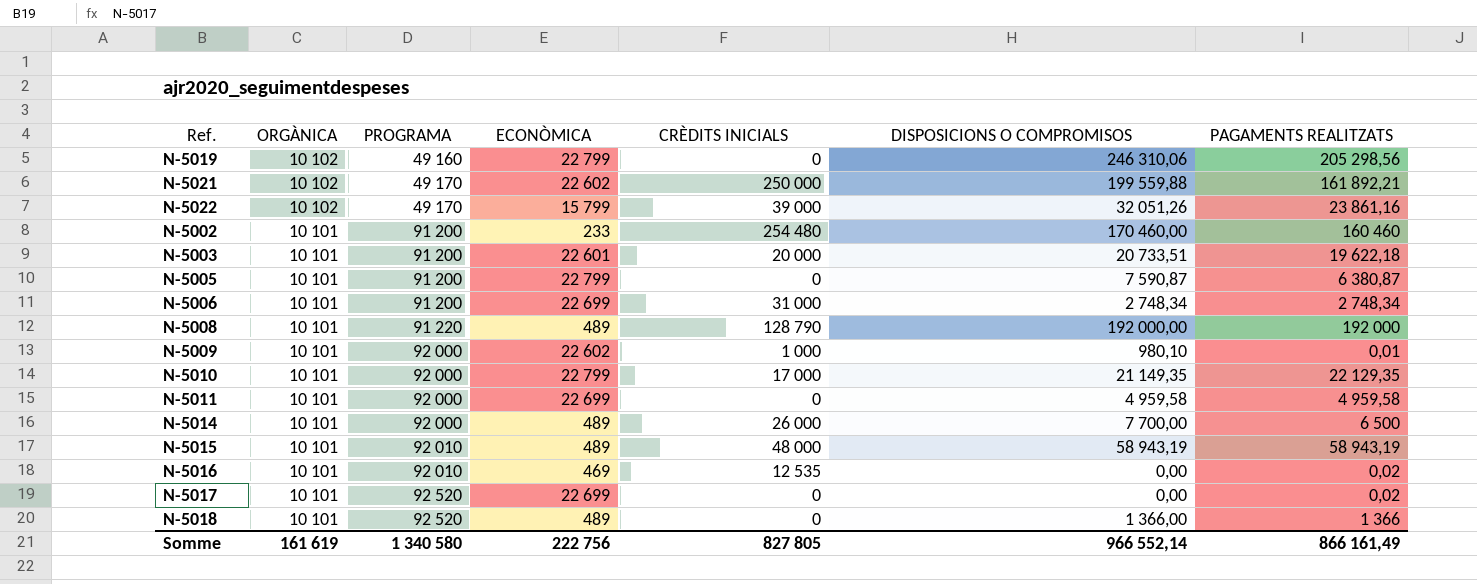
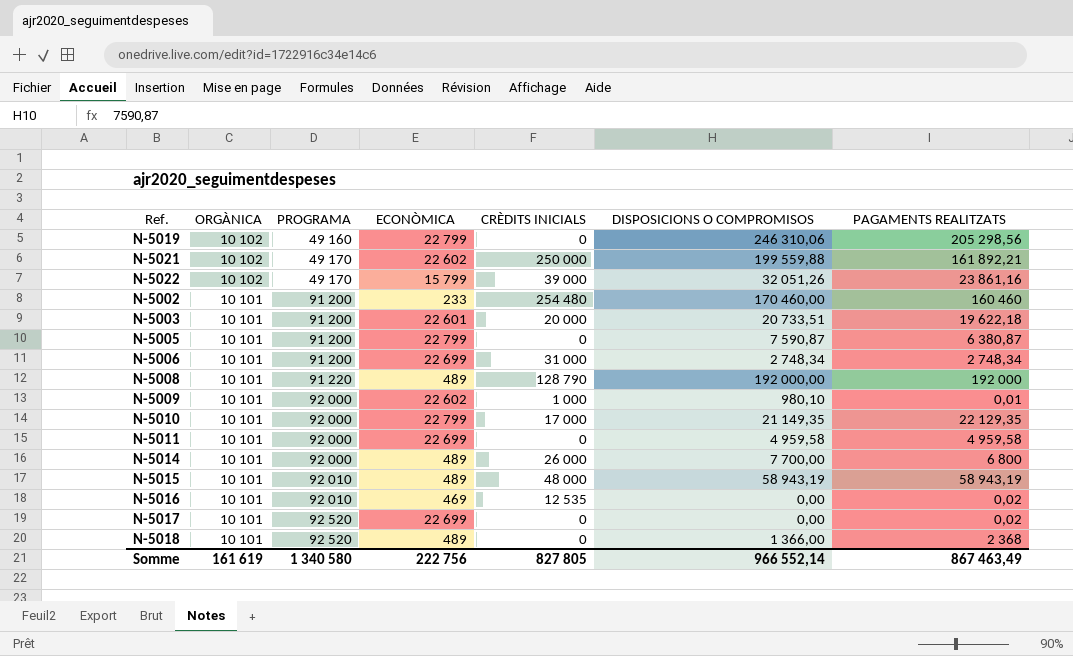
N-5014 | PAGAMENTS REALITZATS: 6 500 -> 6 800
N-5018 | PAGAMENTS REALITZATS: 1 366 -> 2 368
Somme | PAGAMENTS REALITZATS: 866 161,49 -> 867 463,49

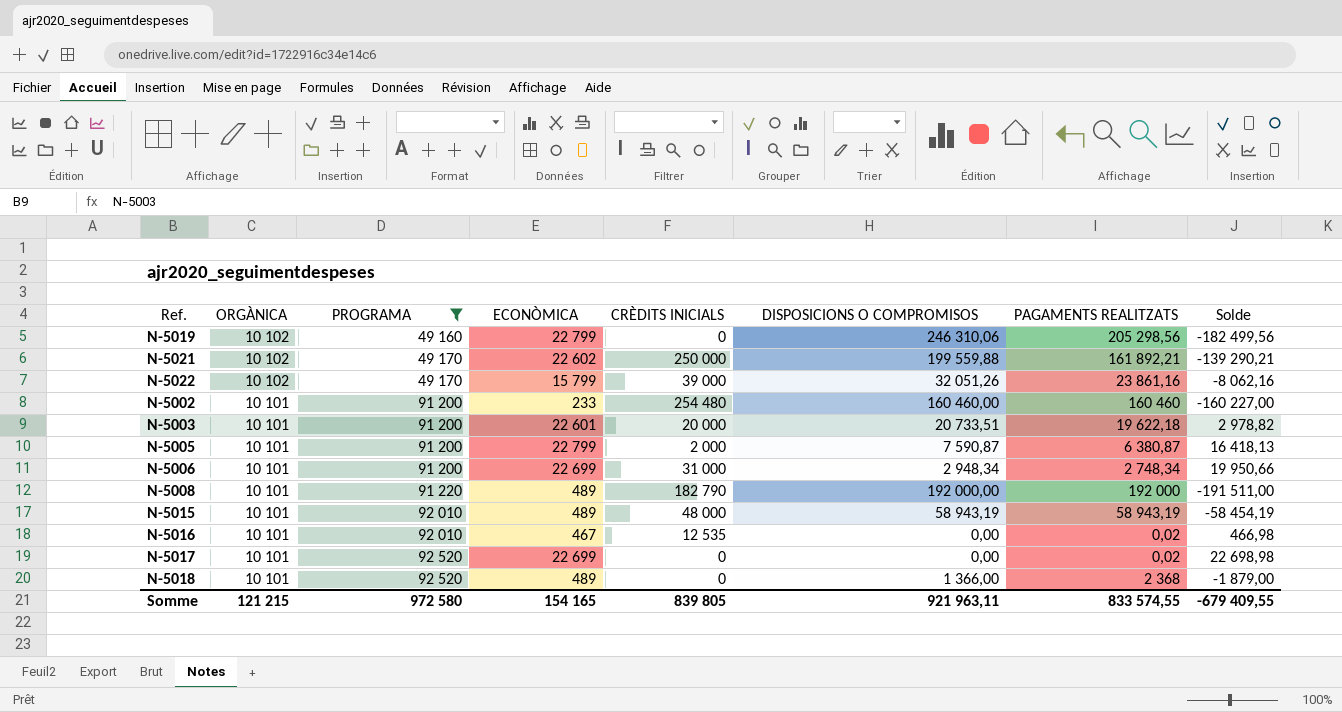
filter: none -> PROGRAMA != 92 000
column Solde | formula: none -> [ECONÒMICA] - [PAGAMENTS REALITZATS]
N-5002 | DISPOSICIONS O COMPROMISOS: 170 460,00 -> 160 460,00
N-5005 | CRÈDITS INICIALS: 0 -> 2 000
N-5006 | DISPOSICIONS O COMPROMISOS: 2 748,34 -> 2 948,34
N-5008 | CRÈDITS INICIALS: 128 790 -> 182 790
N-5016 | ECONÒMICA: 469 -> 467
Somme | ORGÀNICA: 161 619 -> 121 215
Somme | PROGRAMA: 1 340 580 -> 972 580
Somme | ECONÒMICA: 222 756 -> 154 165
Somme | CRÈDITS INICIALS: 827 805 -> 839 805
Somme | DISPOSICIONS O COMPROMISOS: 966 552,14 -> 921 963,11
Somme | PAGAMENTS REALITZATS: 867 463,49 -> 833 574,55

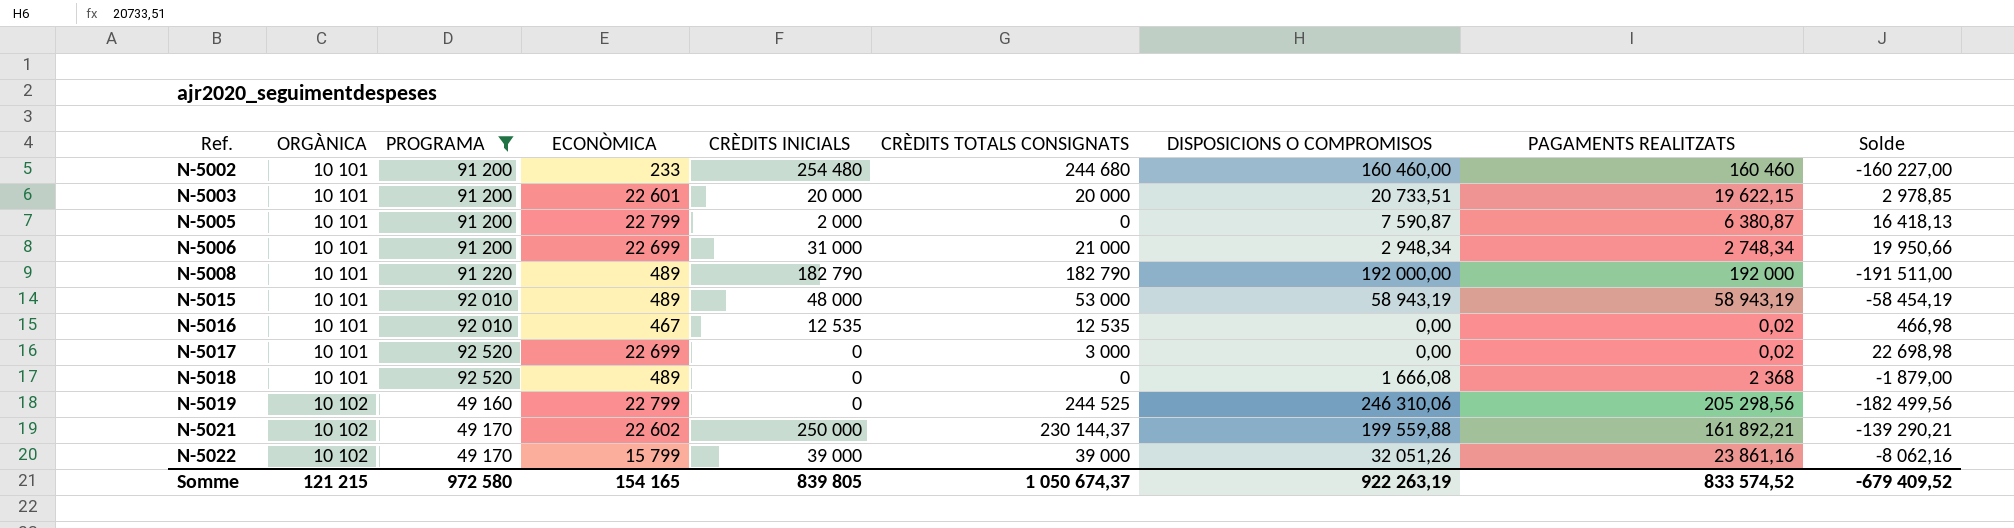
row order: ORGÀNICA descending -> Ref. ascending
column CRÈDITS TOTALS CONSIGNATS | position: none -> 6
N-5003 | PAGAMENTS REALITZATS: 19 622,18 -> 19 622,15
N-5003 | Solde: 2 978,82 -> 2 978,85
N-5018 | DISPOSICIONS O COMPROMISOS: 1 366,00 -> 1 666,08
Somme | DISPOSICIONS O COMPROMISOS: 921 963,11 -> 922 263,19
Somme | PAGAMENTS REALITZATS: 833 574,55 -> 833 574,52
Somme | Solde: -679 409,55 -> -679 409,52

